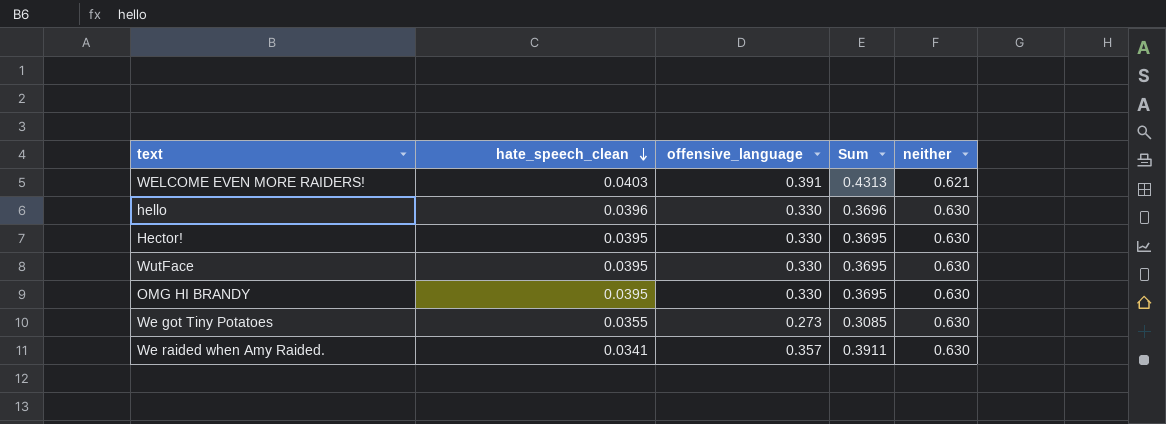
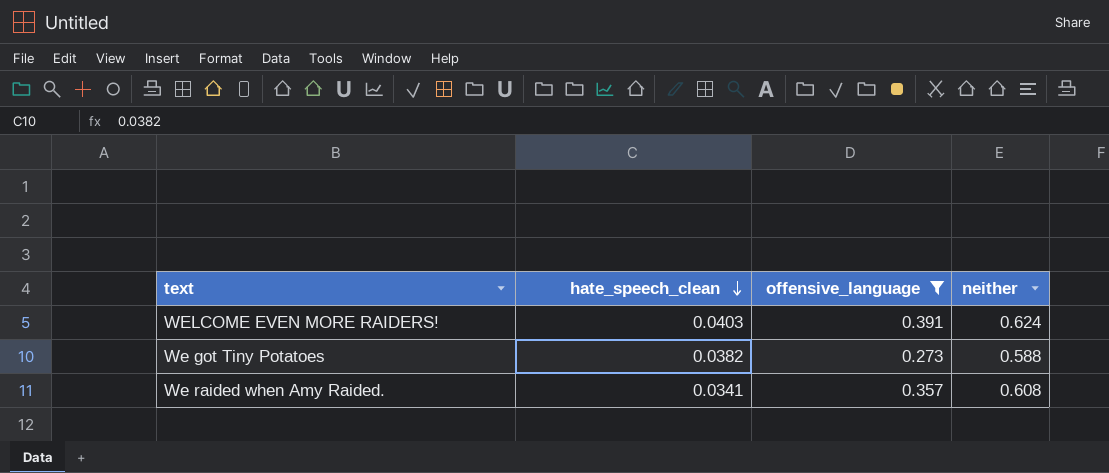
filter: none -> offensive_language != 0.330
column Sum | formula: [hate_speech_clean] + [offensive_language] -> none
WELCOME EVEN MORE RAIDERS! | neither: 0.621 -> 0.624
We got Tiny Potatoes | hate_speech_clean: 0.0355 -> 0.0382
We got Tiny Potatoes | neither: 0.630 -> 0.588
We raided when Amy Raided. | neither: 0.630 -> 0.608

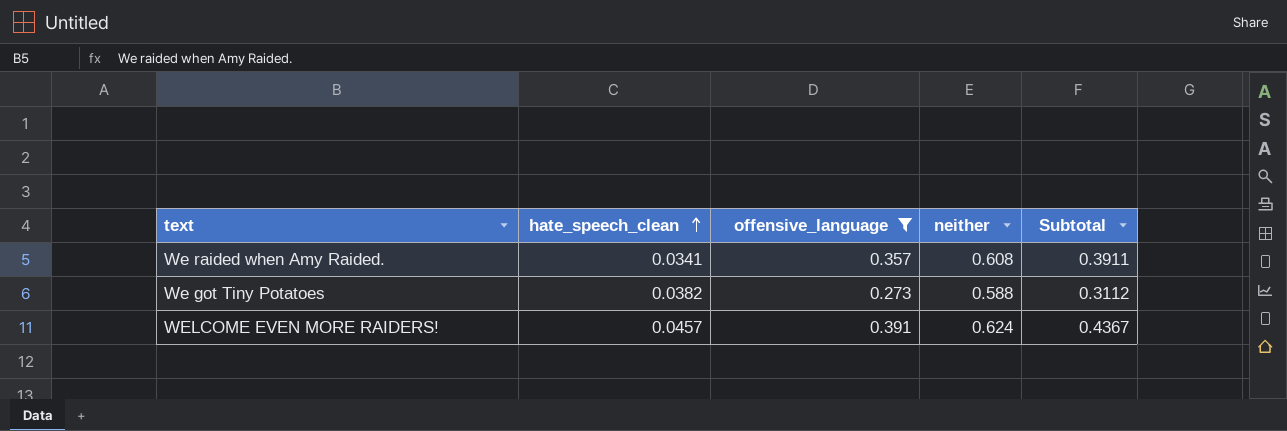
row order: hate_speech_clean descending -> hate_speech_clean ascending
column Subtotal | formula: none -> [hate_speech_clean] + [offensive_language]
WELCOME EVEN MORE RAIDERS! | hate_speech_clean: 0.0403 -> 0.0457

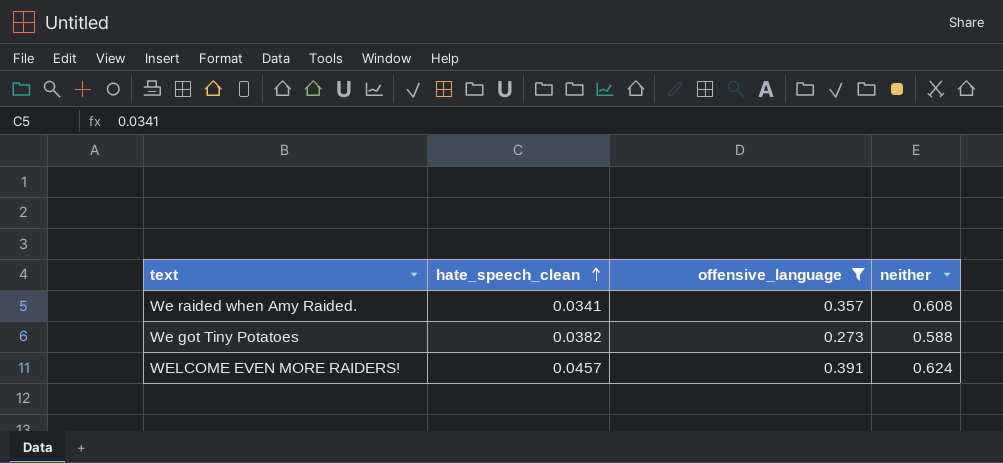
column Subtotal | formula: [hate_speech_clean] + [offensive_language] -> none

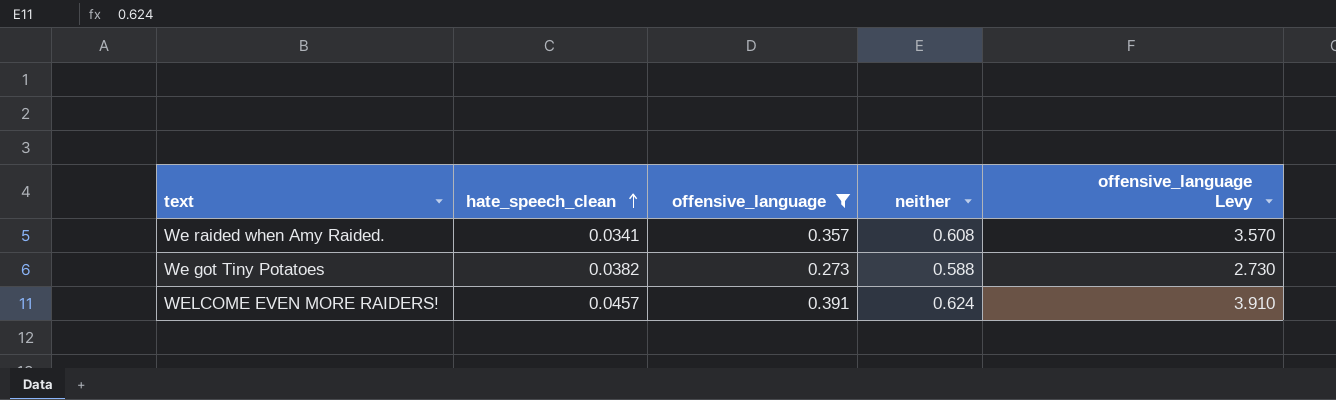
column offensive_language Levy | formula: none -> [offensive_language] * 10

